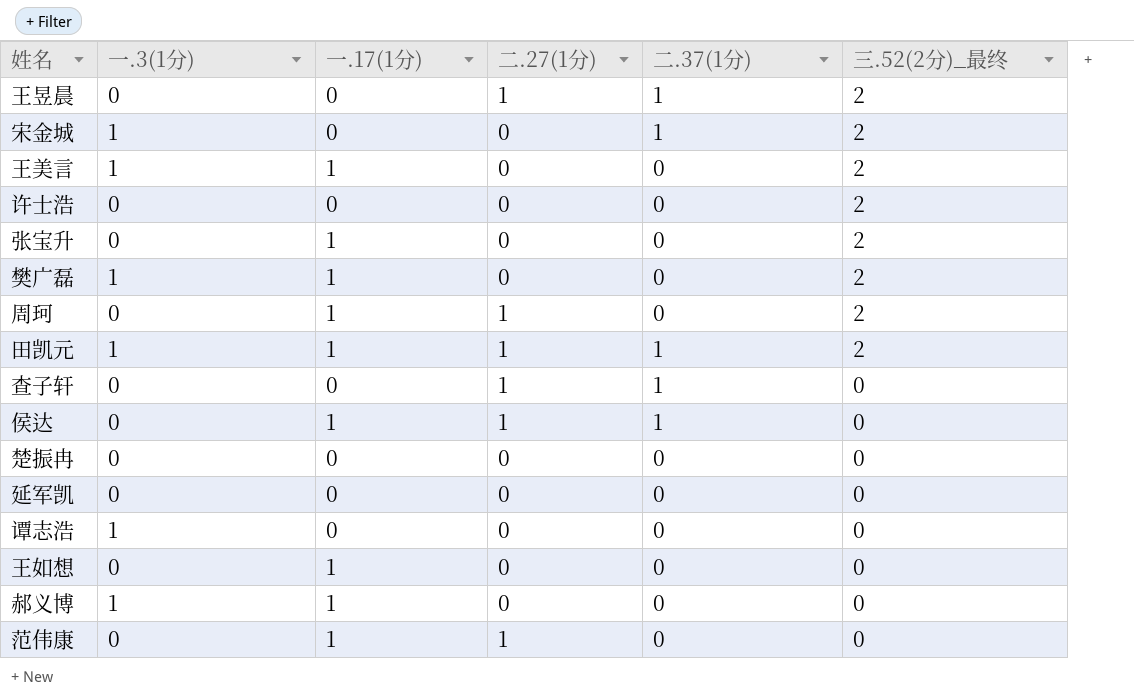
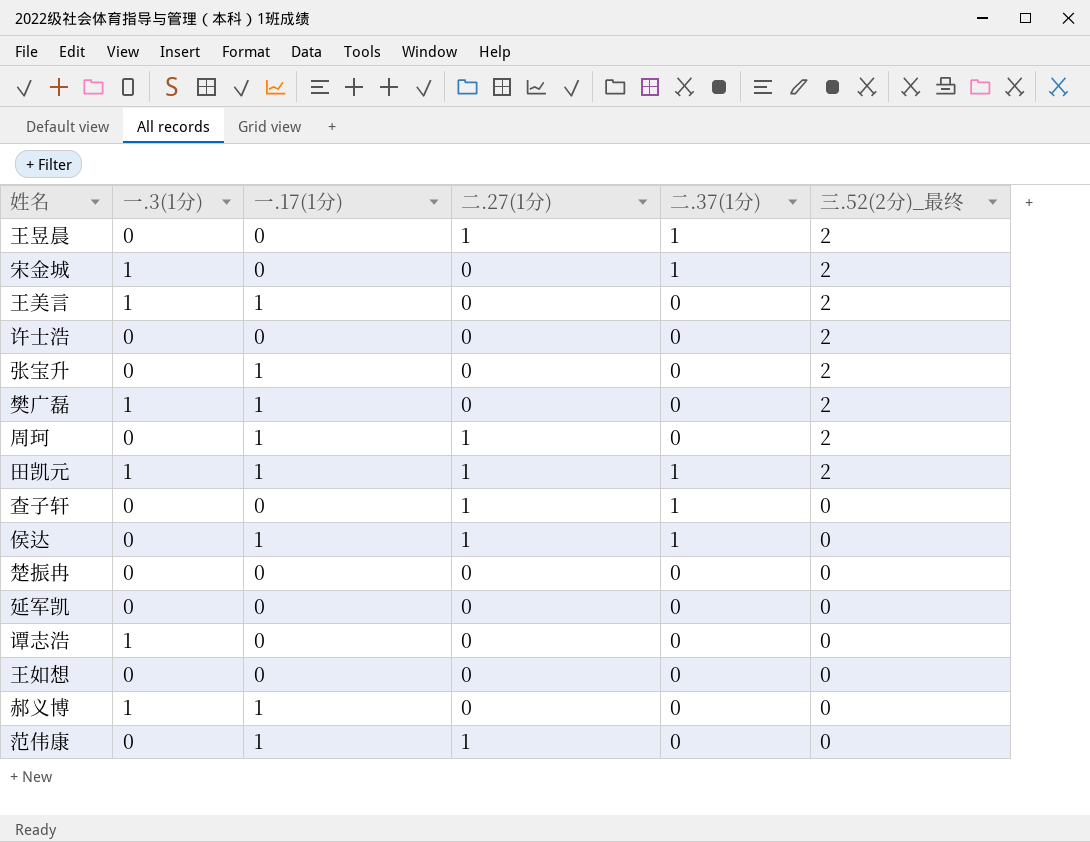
王如想 | 一.17(1分): 1 -> 0

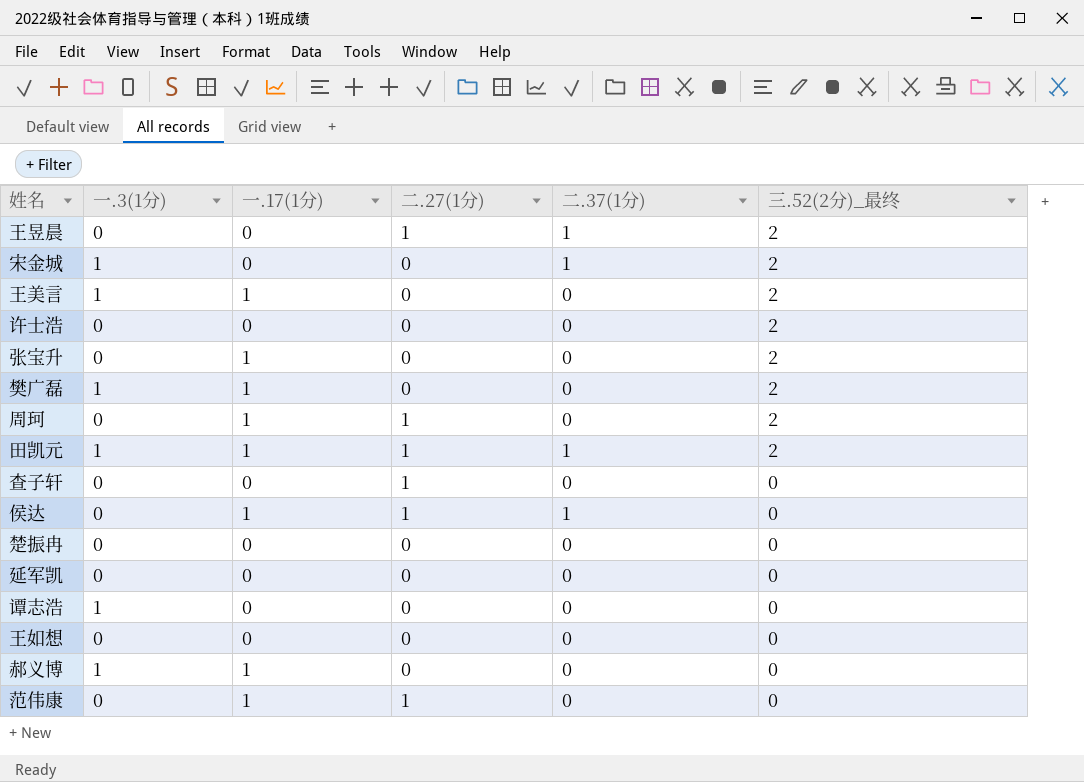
查子轩 | 二.37(1分): 1 -> 0

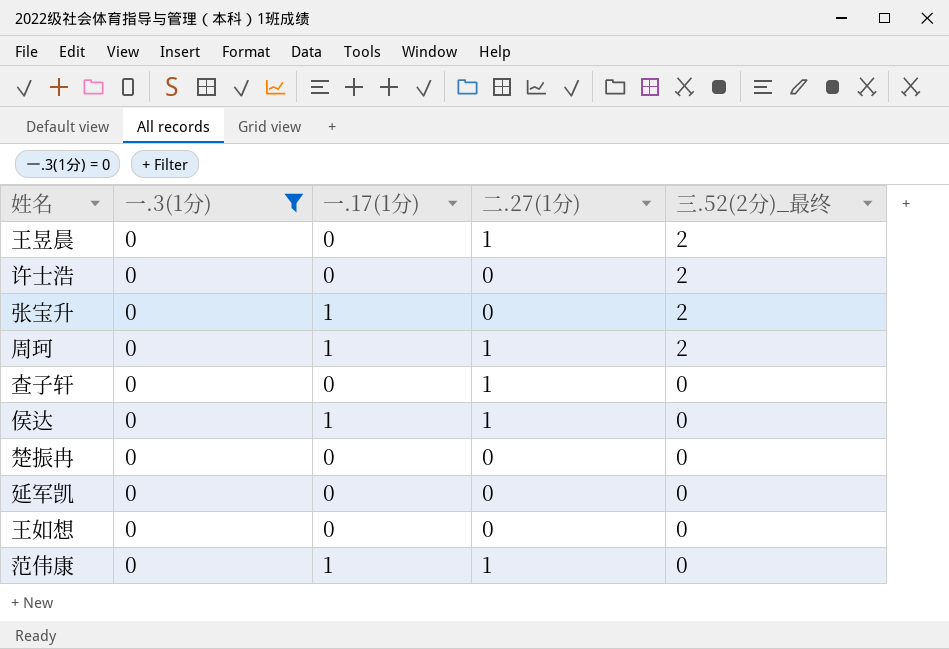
filter: none -> 一.3(1分) = 0
column 二.37(1分) | position: 5 -> none

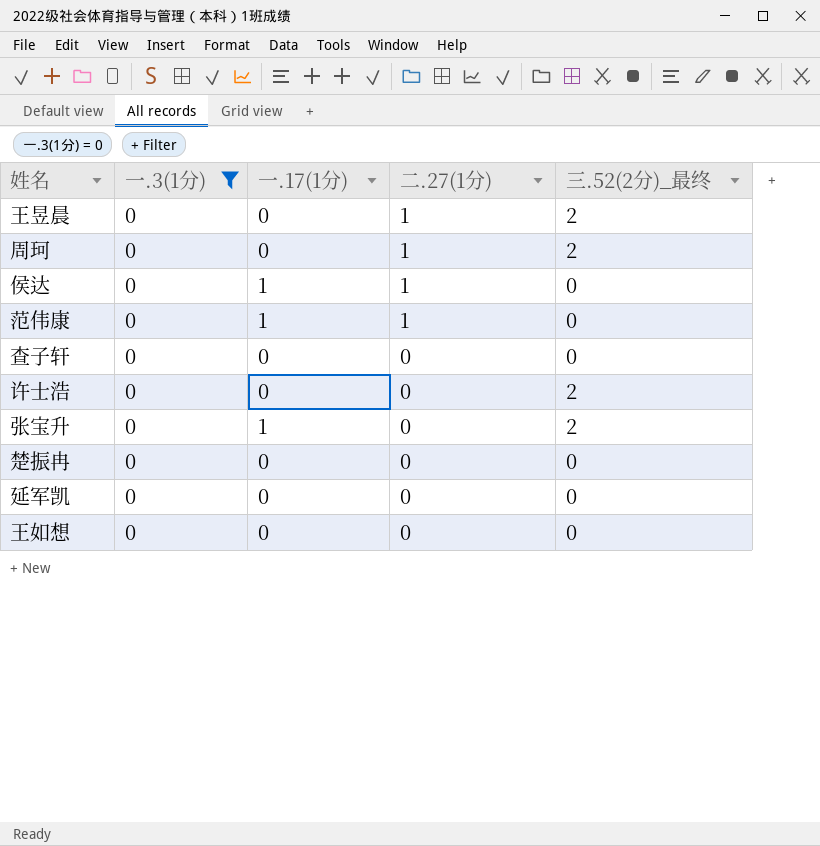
row order: 三.52(2分)_最终 descending -> 二.27(1分) descending
周珂 | 一.17(1分): 1 -> 0
查子轩 | 二.27(1分): 1 -> 0

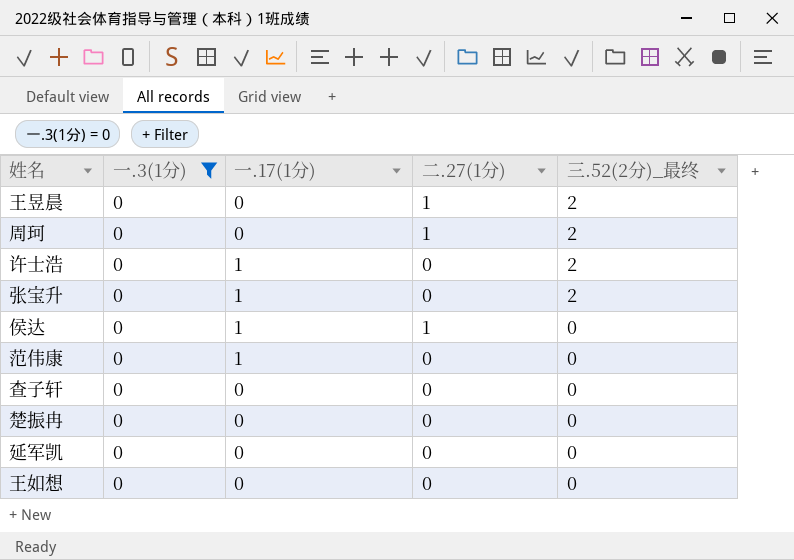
row order: 二.27(1分) descending -> 三.52(2分)_最终 descending
许士浩 | 一.17(1分): 0 -> 1
范伟康 | 二.27(1分): 1 -> 0

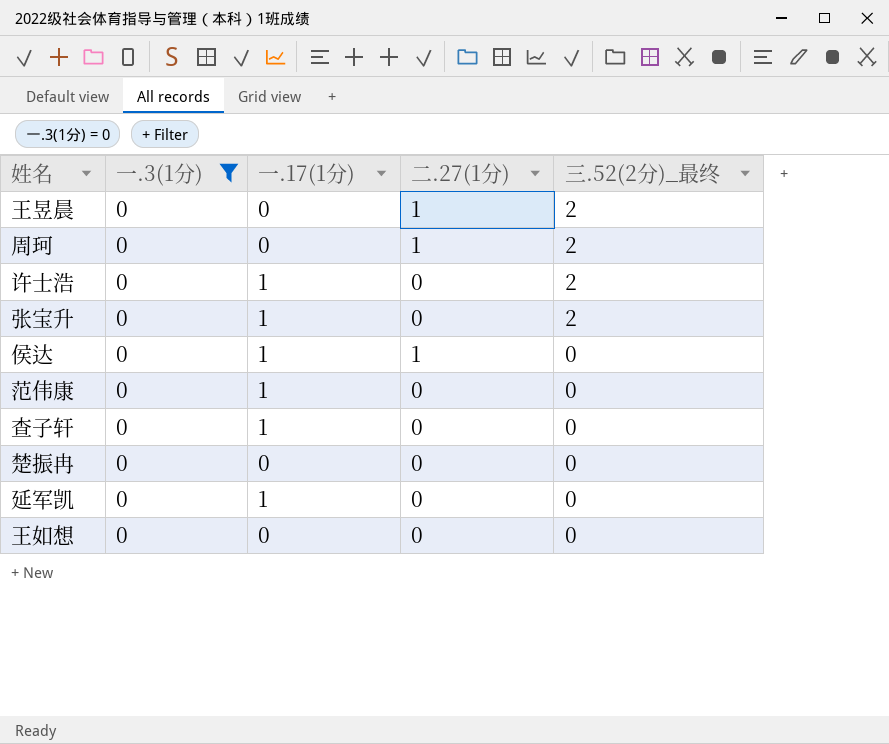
查子轩 | 一.17(1分): 0 -> 1
延军凯 | 一.17(1分): 0 -> 1

